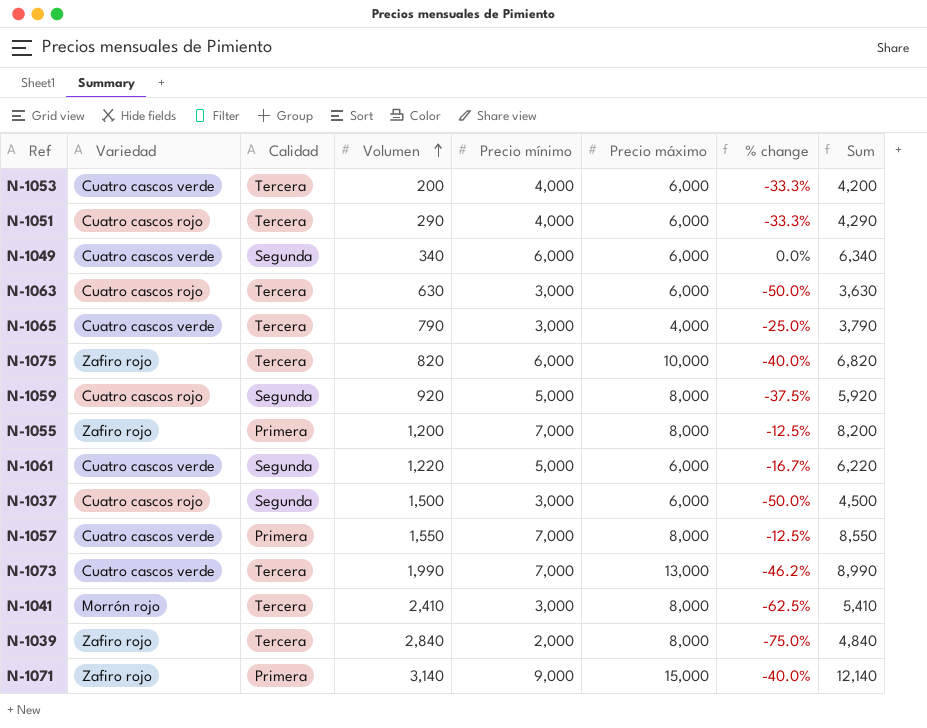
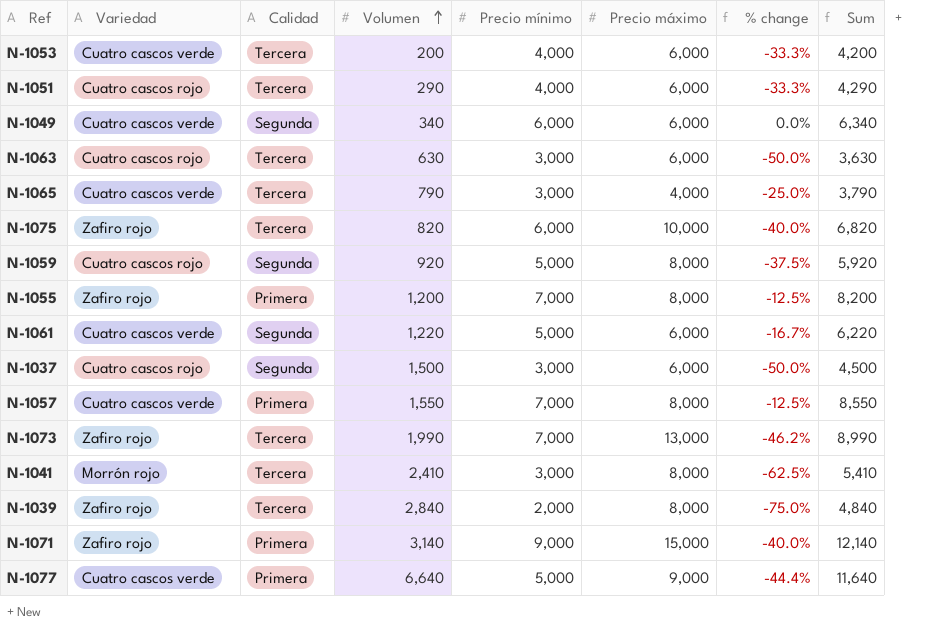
N-1073 | Variedad: Cuatro cascos verde -> Zafiro rojo
row N-1077: none -> Cuatro cascos verde | Primera | 6,640 | 5,000 | 9,000 | -44.4% | 11,640

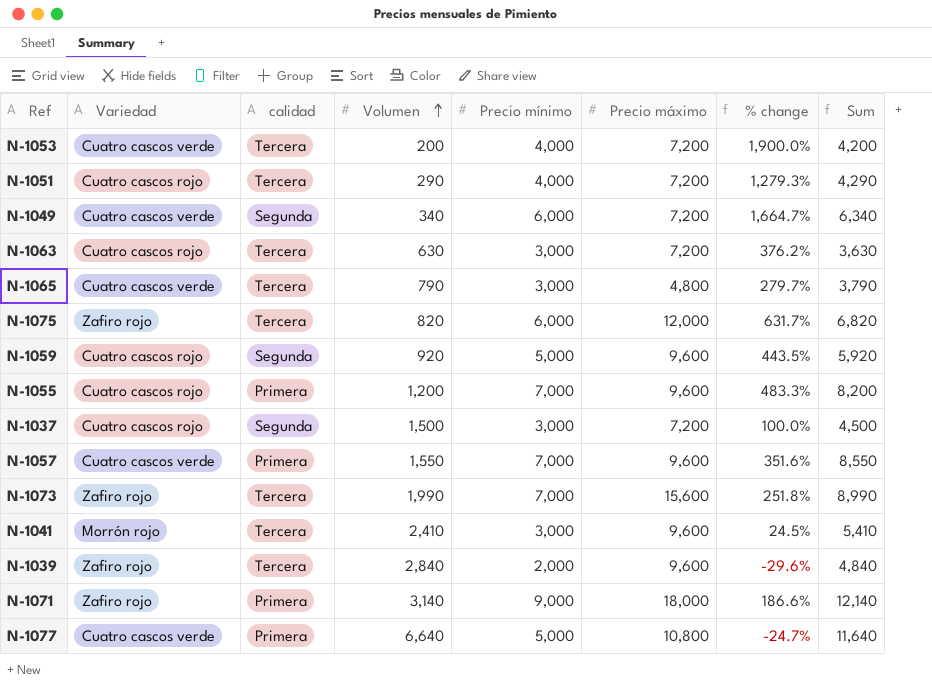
column name: Calidad -> calidad
column % change | formula: ([Precio mínimo] - [Precio máximo]) / [Precio máximo] -> ([Precio mínimo] - [Volumen]) / [Volumen]
row N-1061: Cuatro cascos verde | Segunda | 1,220 | 5,000 | 6,000 | -16.7% | 6,220 -> none
N-1053 | Precio máximo: 6,000 -> 7,200
N-1051 | Precio máximo: 6,000 -> 7,200
N-1049 | Precio máximo: 6,000 -> 7,200
N-1063 | Precio máximo: 6,000 -> 7,200
N-1065 | Precio máximo: 4,000 -> 4,800
N-1075 | Precio máximo: 10,000 -> 12,000
N-1059 | Precio máximo: 8,000 -> 9,600
N-1055 | Variedad: Zafiro rojo -> Cuatro cascos rojo
N-1055 | Precio máximo: 8,000 -> 9,600
N-1037 | Precio máximo: 6,000 -> 7,200
N-1057 | Precio máximo: 8,000 -> 9,600
N-1073 | Precio máximo: 13,000 -> 15,600
N-1041 | Precio máximo: 8,000 -> 9,600
N-1039 | Precio máximo: 8,000 -> 9,600
N-1071 | Precio máximo: 15,000 -> 18,000
N-1077 | Precio máximo: 9,000 -> 10,800

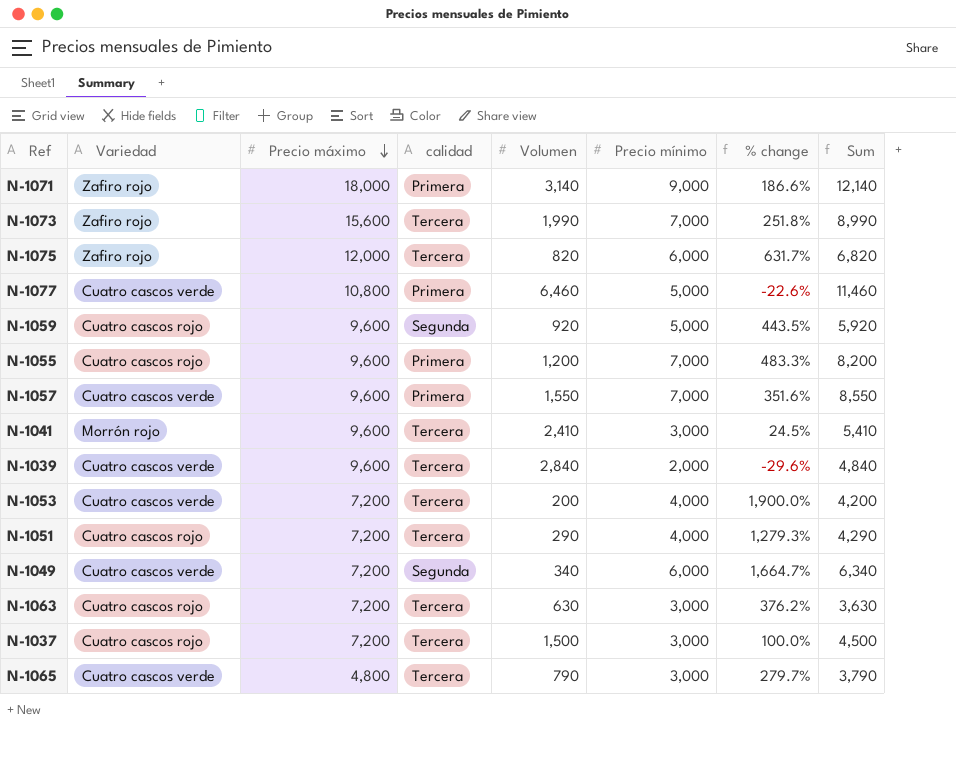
row order: Volumen ascending -> Precio máximo descending
column Precio máximo | position: 6 -> 3
N-1077 | Volumen: 6,640 -> 6,460
N-1077 | % change: -24.7% -> -22.6%
N-1077 | Sum: 11,640 -> 11,460
N-1039 | Variedad: Zafiro rojo -> Cuatro cascos verde
N-1037 | calidad: Segunda -> Tercera

